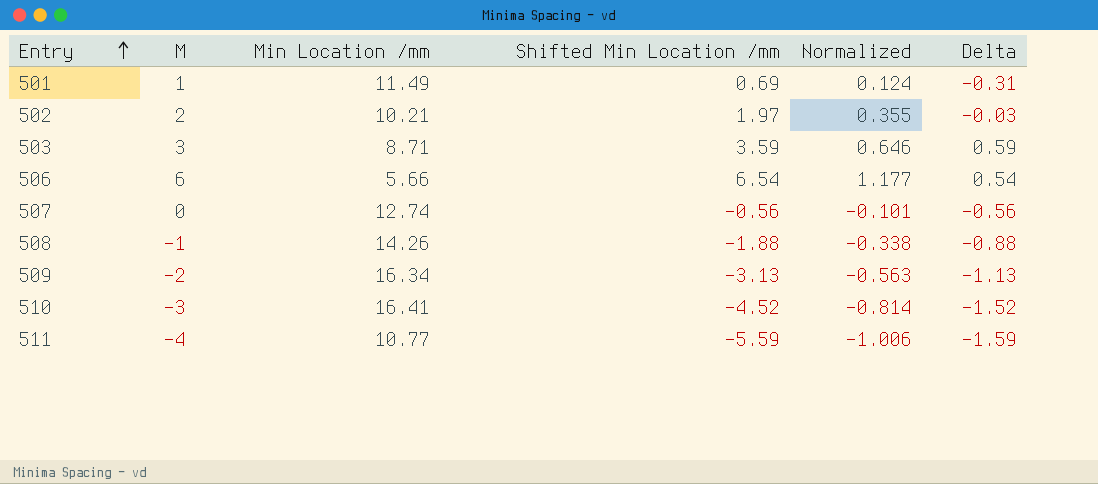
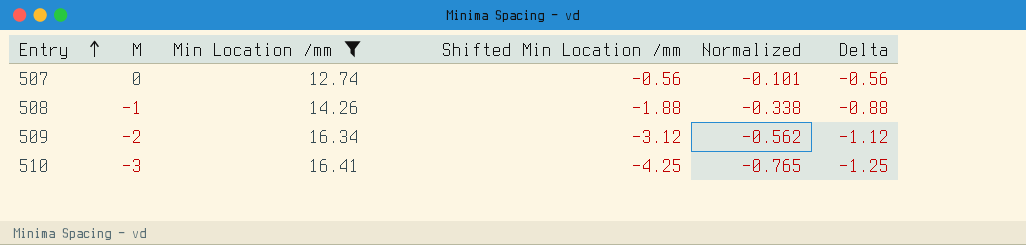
filter: none -> Min Location /mm >= 12.74
509 | Shifted Min Location /mm: -3.13 -> -3.12
509 | Normalized: -0.563 -> -0.562
509 | Delta: -1.13 -> -1.12
510 | Shifted Min Location /mm: -4.52 -> -4.25
510 | Normalized: -0.814 -> -0.765
510 | Delta: -1.52 -> -1.25

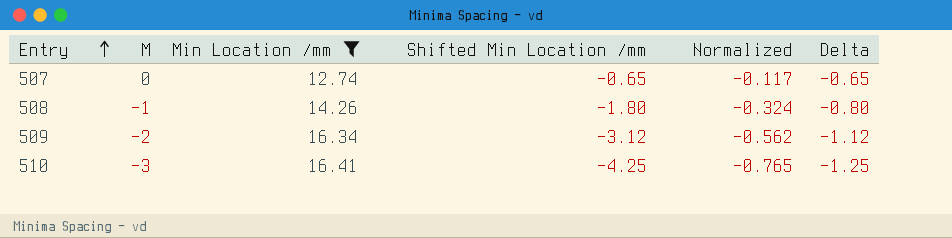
507 | Shifted Min Location /mm: -0.56 -> -0.65
507 | Normalized: -0.101 -> -0.117
507 | Delta: -0.56 -> -0.65
508 | Shifted Min Location /mm: -1.88 -> -1.80
508 | Normalized: -0.338 -> -0.324
508 | Delta: -0.88 -> -0.80

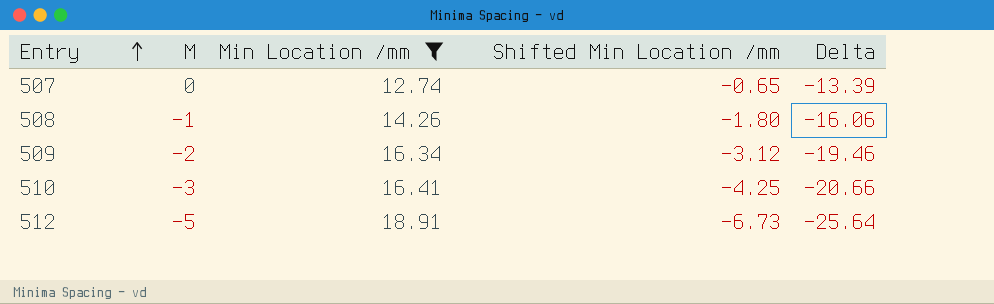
column Normalized | formula: [Shifted Min Location /mm] * 0.18 -> none
column Delta | formula: [Shifted Min Location /mm] - [M] -> [Shifted Min Location /mm] - [Min Location /mm]
row 512: none -> -5 | 18.91 | -6.73 | -25.64

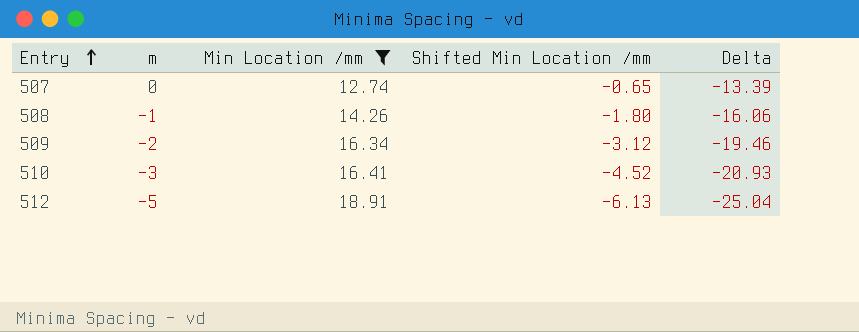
column name: M -> m
510 | Shifted Min Location /mm: -4.25 -> -4.52
510 | Delta: -20.66 -> -20.93
512 | Shifted Min Location /mm: -6.73 -> -6.13
512 | Delta: -25.64 -> -25.04

